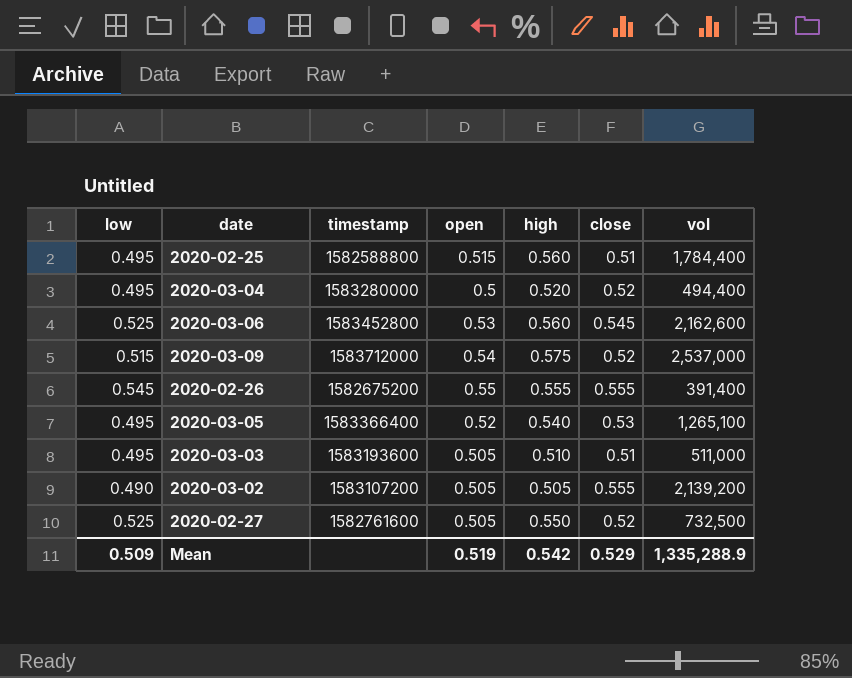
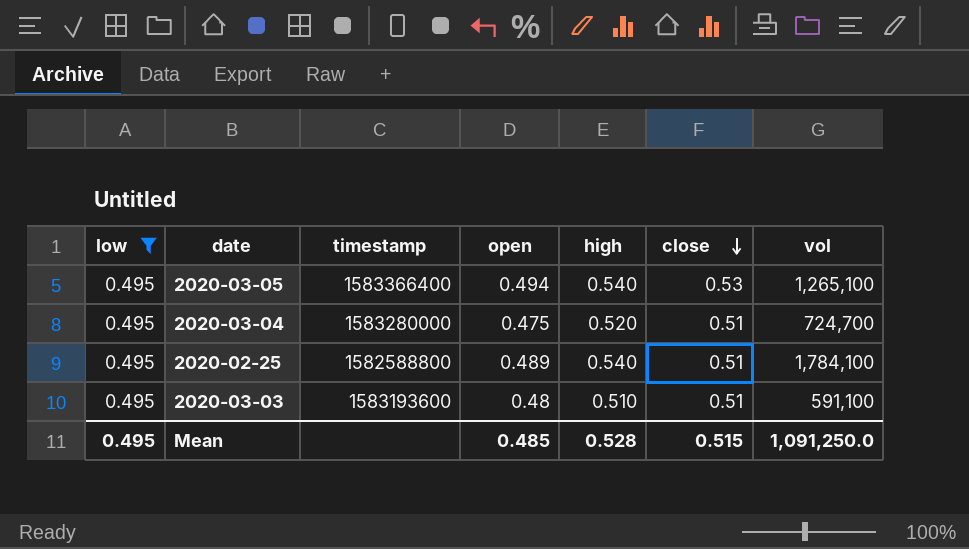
filter: none -> low = 0.495
row order: none -> close descending
2020-03-05 | open: 0.52 -> 0.494
2020-03-04 | open: 0.5 -> 0.475
2020-03-04 | close: 0.52 -> 0.51
2020-03-04 | vol: 494,400 -> 724,700
2020-02-25 | open: 0.515 -> 0.489
2020-02-25 | high: 0.560 -> 0.540
2020-02-25 | vol: 1,784,400 -> 1,784,100
2020-03-03 | open: 0.505 -> 0.48
2020-03-03 | vol: 511,000 -> 591,100
Mean | low: 0.509 -> 0.495
Mean | open: 0.519 -> 0.485
Mean | high: 0.542 -> 0.528
Mean | close: 0.529 -> 0.515
Mean | vol: 1,335,288.9 -> 1,091,250.0

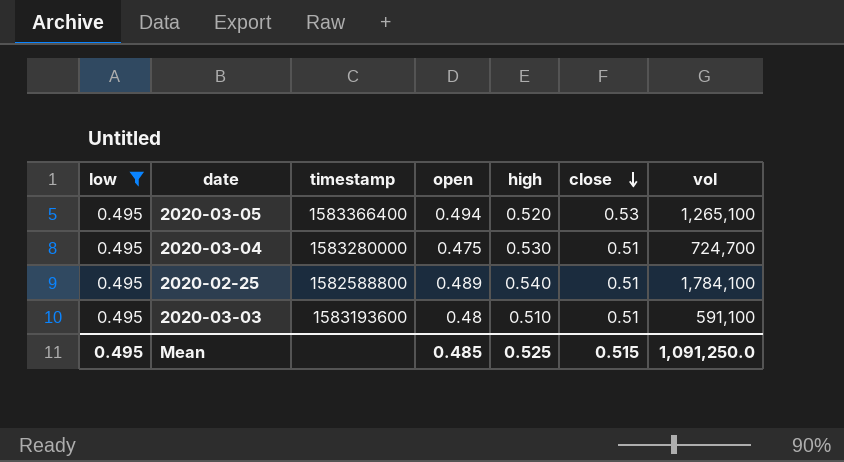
2020-03-05 | high: 0.540 -> 0.520
2020-03-04 | high: 0.520 -> 0.530
Mean | high: 0.528 -> 0.525

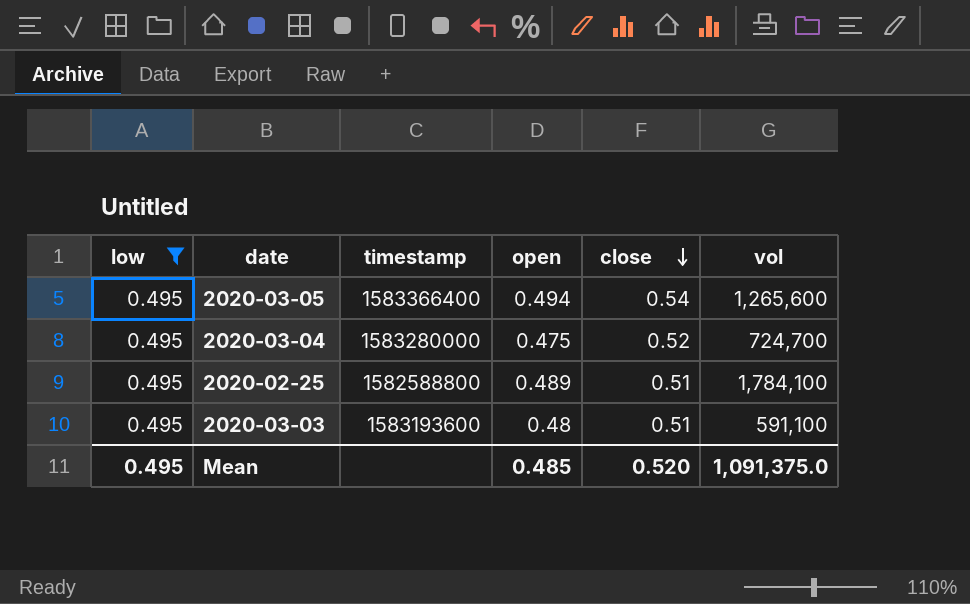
column high | position: 5 -> none
2020-03-05 | close: 0.53 -> 0.54
2020-03-05 | vol: 1,265,100 -> 1,265,600
2020-03-04 | close: 0.51 -> 0.52
Mean | close: 0.515 -> 0.520
Mean | vol: 1,091,250.0 -> 1,091,375.0

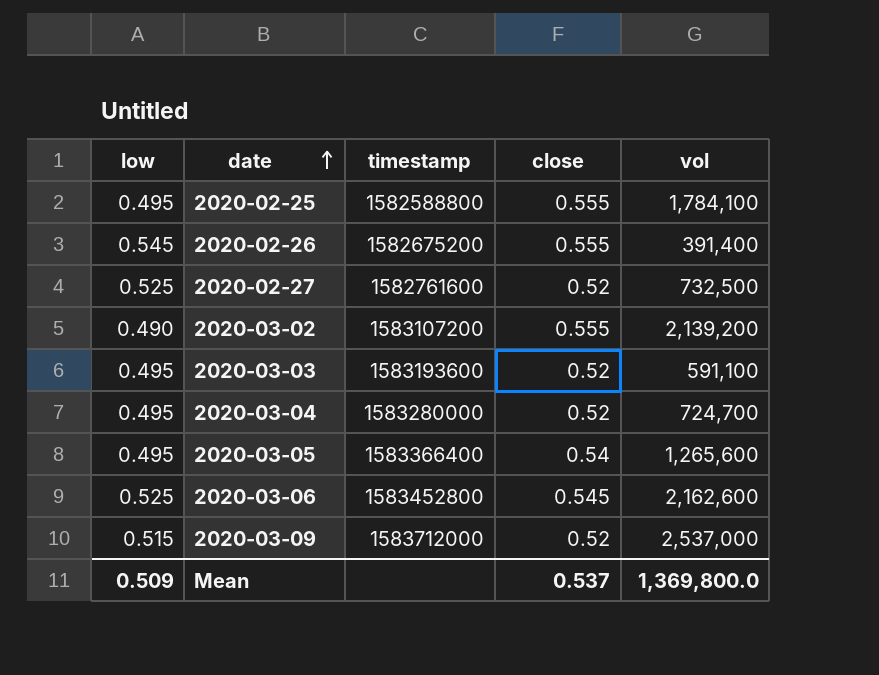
filter: low = 0.495 -> none
row order: close descending -> date ascending
column open | position: 4 -> none
2020-02-25 | close: 0.51 -> 0.555
2020-03-03 | close: 0.51 -> 0.52
Mean | low: 0.495 -> 0.509
Mean | close: 0.520 -> 0.537
Mean | vol: 1,091,375.0 -> 1,369,800.0

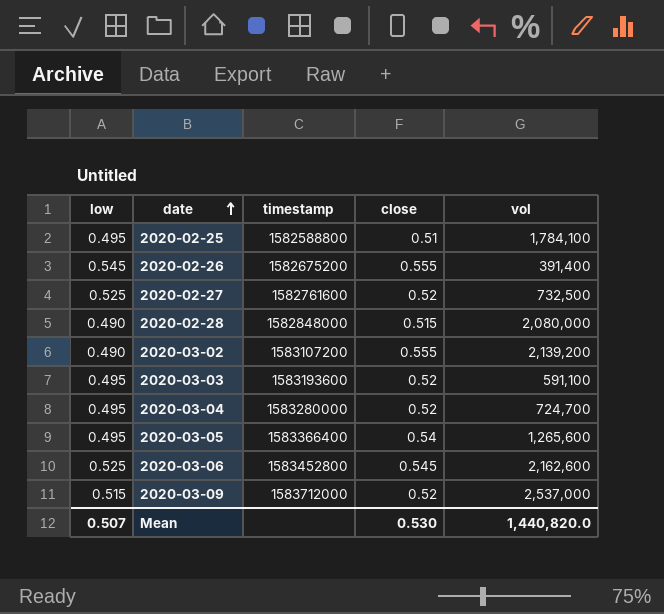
2020-02-25 | close: 0.555 -> 0.51
row 2020-02-28: none -> 0.490 | 1582848000 | 0.515 | 2,080,000
Mean | low: 0.509 -> 0.507
Mean | close: 0.537 -> 0.530
Mean | vol: 1,369,800.0 -> 1,440,820.0

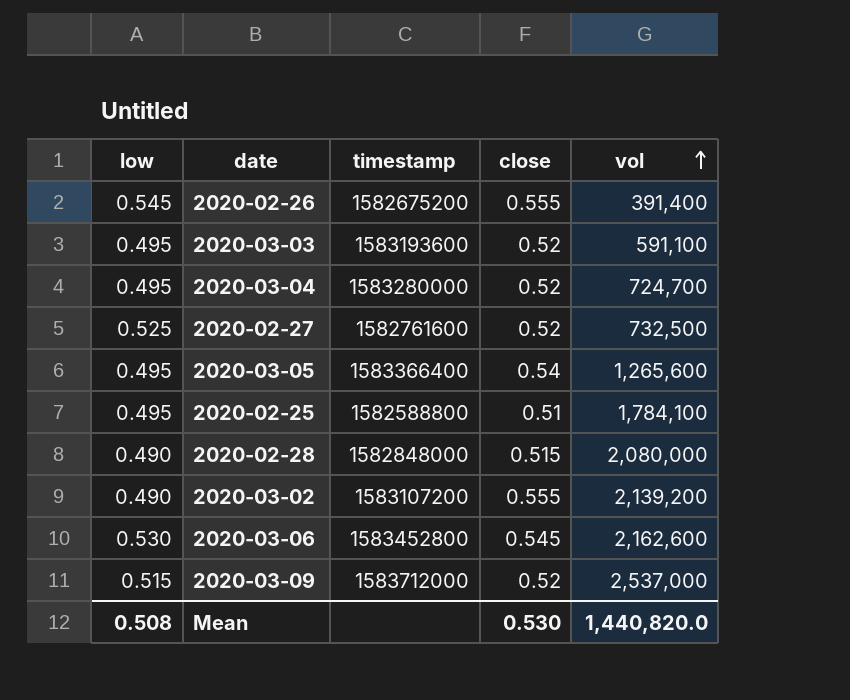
row order: date ascending -> vol ascending
2020-03-06 | low: 0.525 -> 0.530
Mean | low: 0.507 -> 0.508

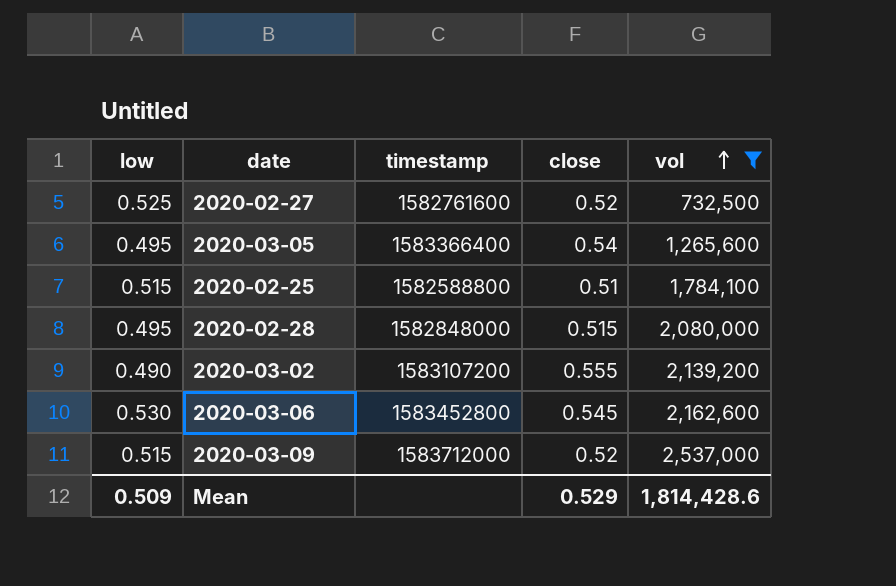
filter: none -> vol >= 732,500
2020-02-25 | low: 0.495 -> 0.515
2020-02-28 | low: 0.490 -> 0.495
Mean | low: 0.508 -> 0.509
Mean | close: 0.530 -> 0.529
Mean | vol: 1,440,820.0 -> 1,814,428.6

